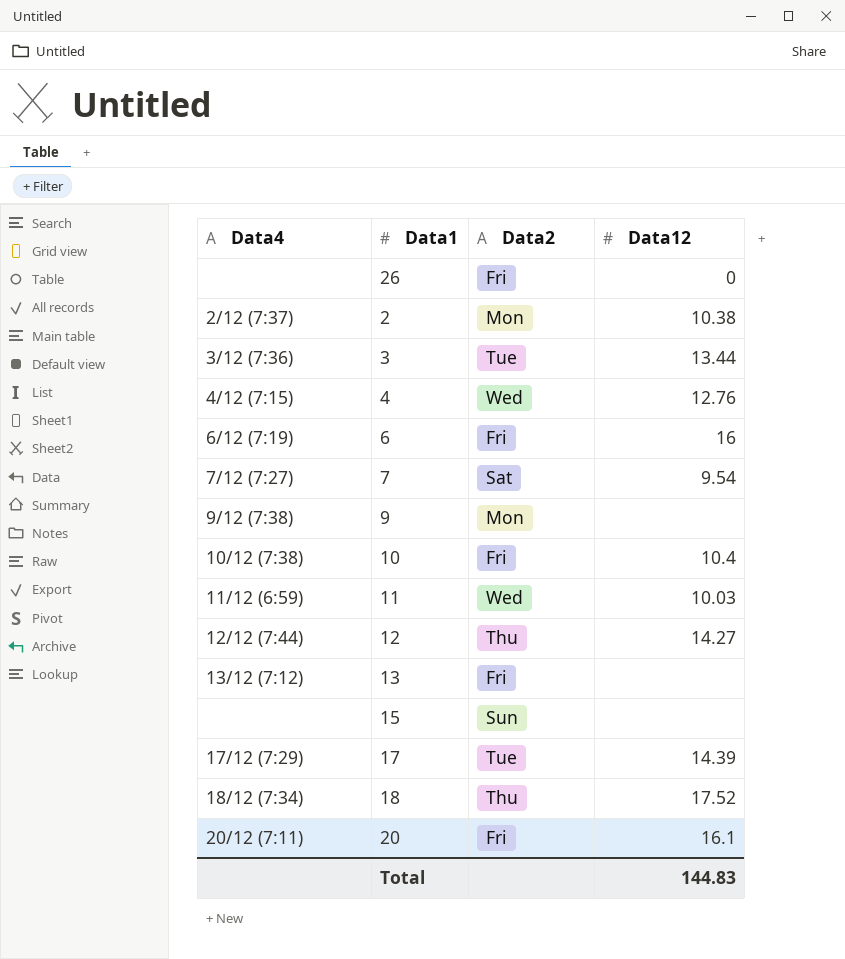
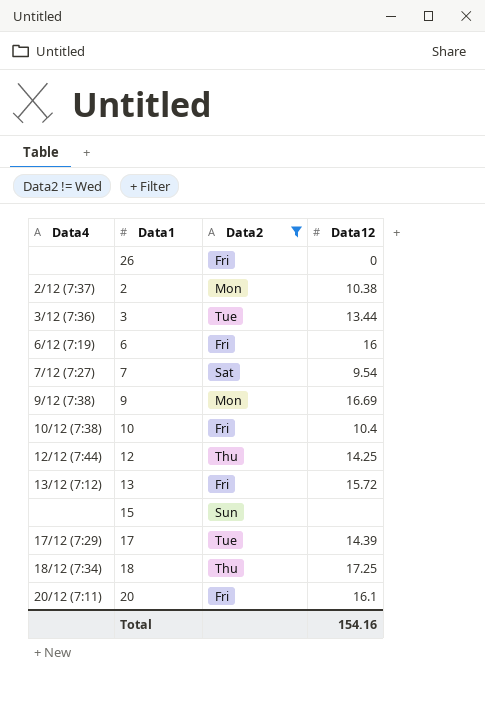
filter: none -> Data2 != Wed
9 | Data12: none -> 16.69
12 | Data12: 14.27 -> 14.25
13 | Data12: none -> 15.72
18 | Data12: 17.52 -> 17.25
Total | Data12: 144.83 -> 154.16

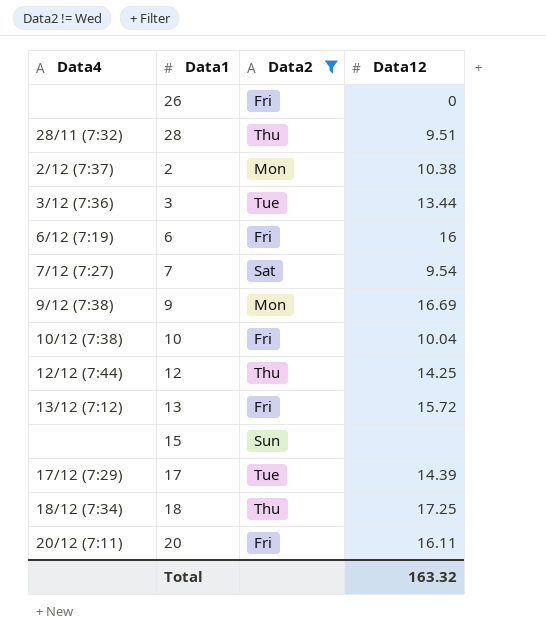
row 28: none -> 28/11 (7:32) | Thu | 9.51
10 | Data12: 10.4 -> 10.04
20 | Data12: 16.1 -> 16.11
Total | Data12: 154.16 -> 163.32

